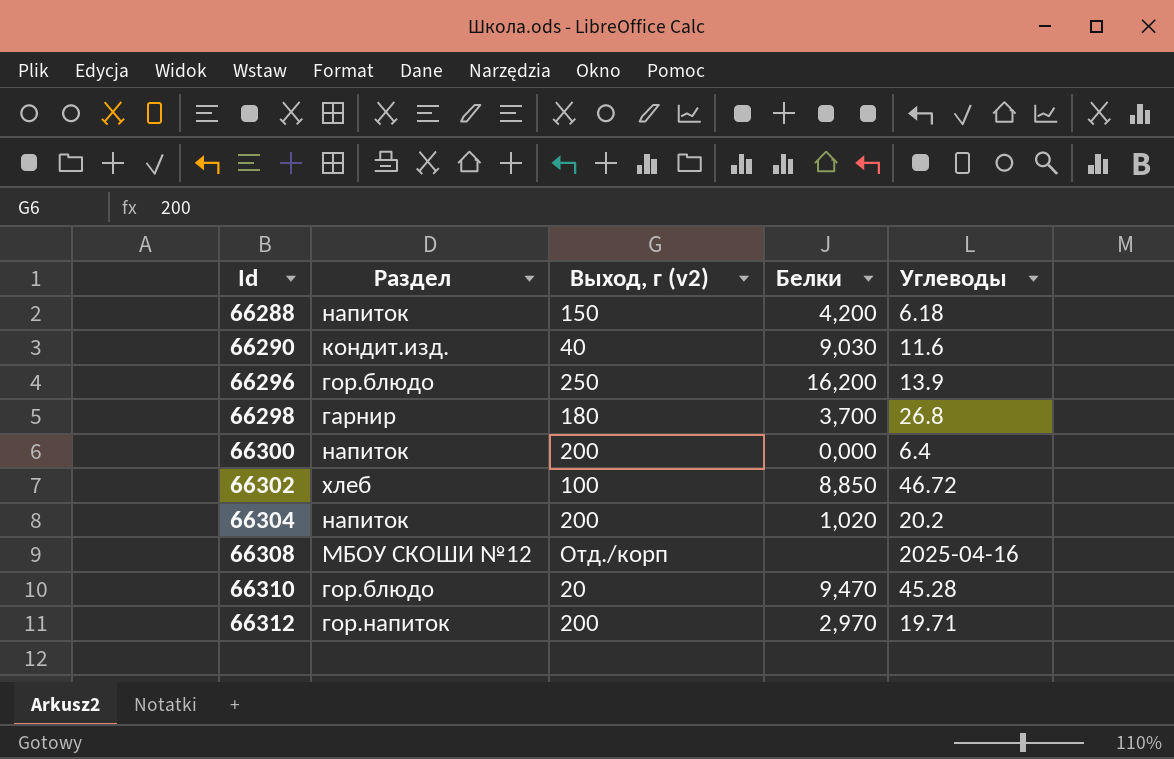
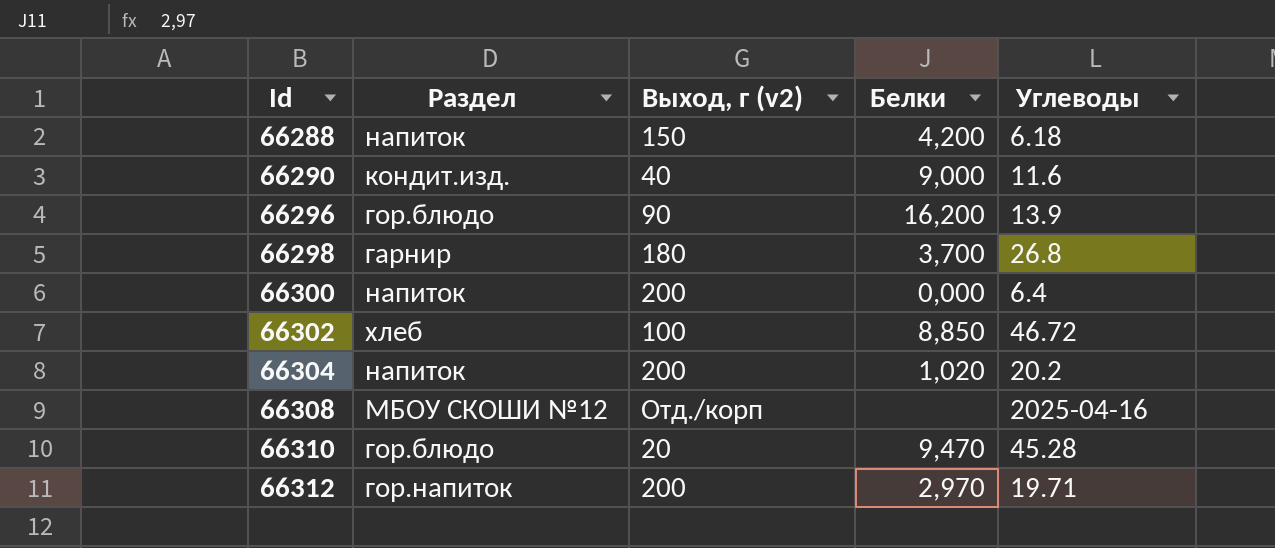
66290 | Белки: 9,030 -> 9,000
66296 | Выход, г (v2): 250 -> 90

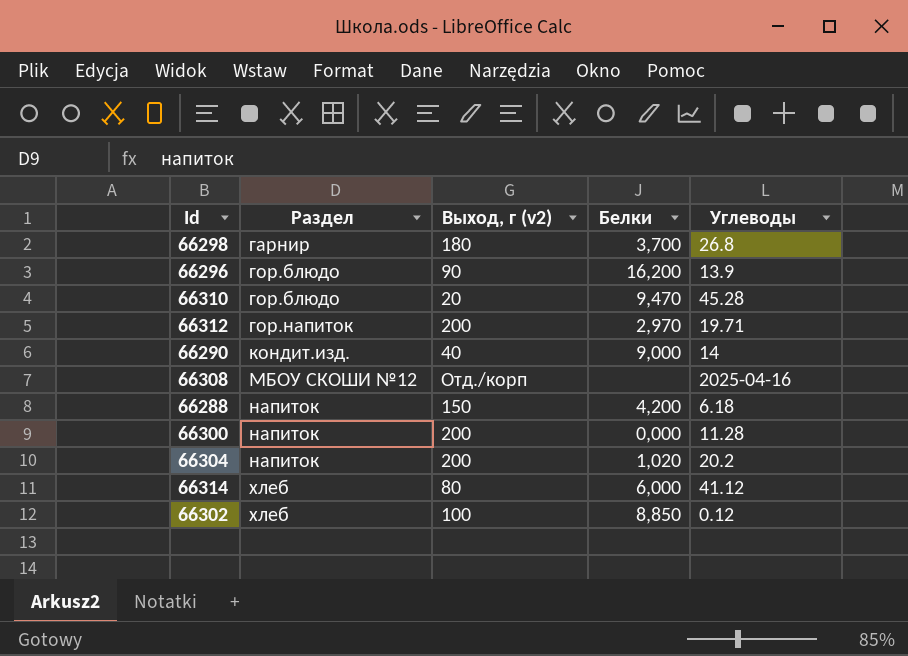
row order: Id ascending -> Раздел ascending
66290 | Углеводы: 11.6 -> 14
66300 | Углеводы: 6.4 -> 11.28
row 66314: none -> хлеб | 80 | 6,000 | 41.12
66302 | Углеводы: 46.72 -> 0.12

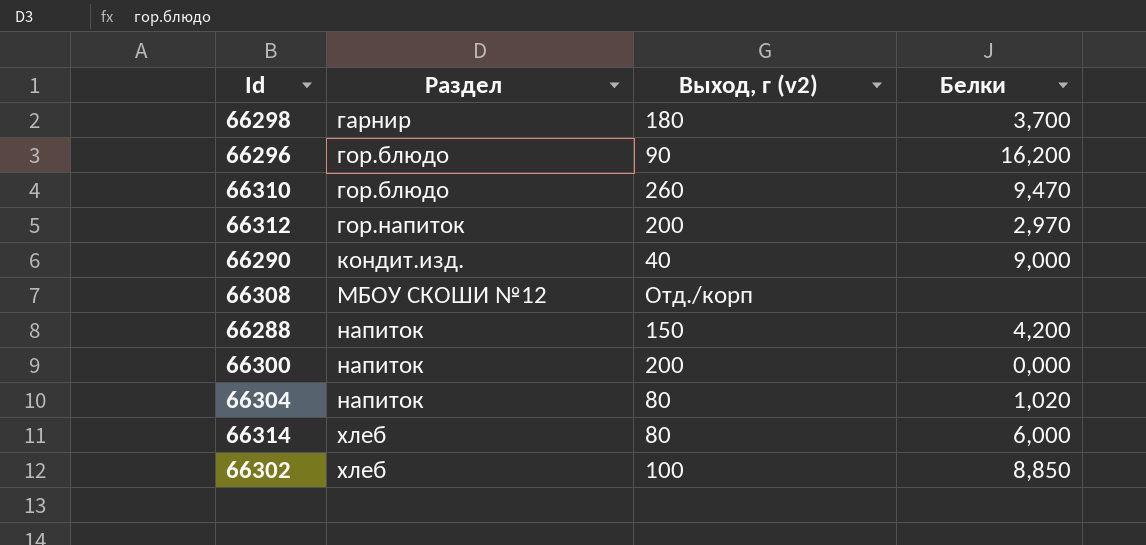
column Углеводы | position: 5 -> none
66310 | Выход, г (v2): 20 -> 260
66304 | Выход, г (v2): 200 -> 80

